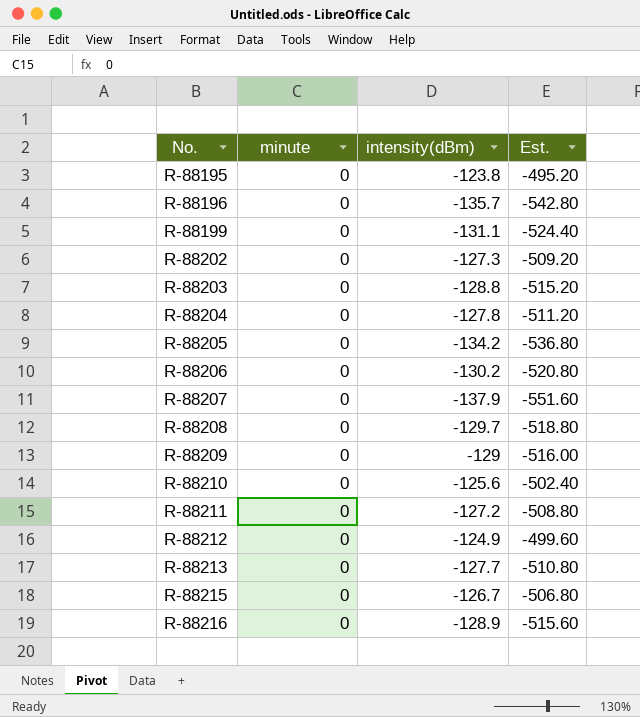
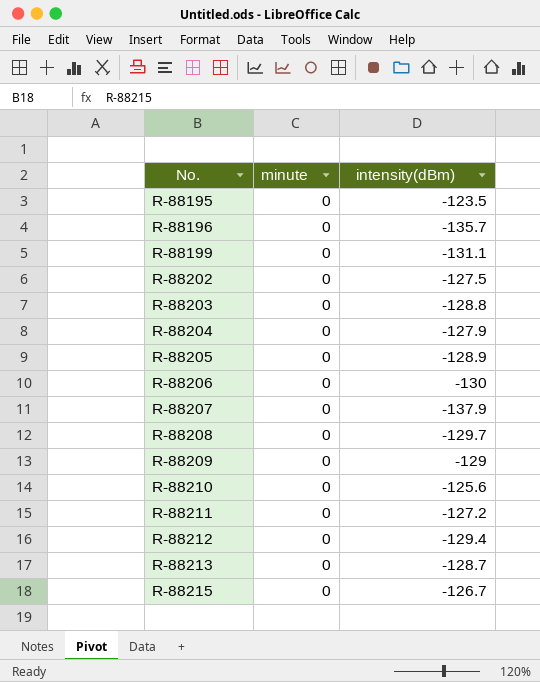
column Est. | formula: [intensity(dBm)] * 4 -> none
row R-88216: 0 | -128.9 | -515.60 -> none
R-88195 | intensity(dBm): -123.8 -> -123.5
R-88202 | intensity(dBm): -127.3 -> -127.5
R-88204 | intensity(dBm): -127.8 -> -127.9
R-88205 | intensity(dBm): -134.2 -> -128.9
R-88206 | intensity(dBm): -130.2 -> -130
R-88212 | intensity(dBm): -124.9 -> -129.4
R-88213 | intensity(dBm): -127.7 -> -128.7

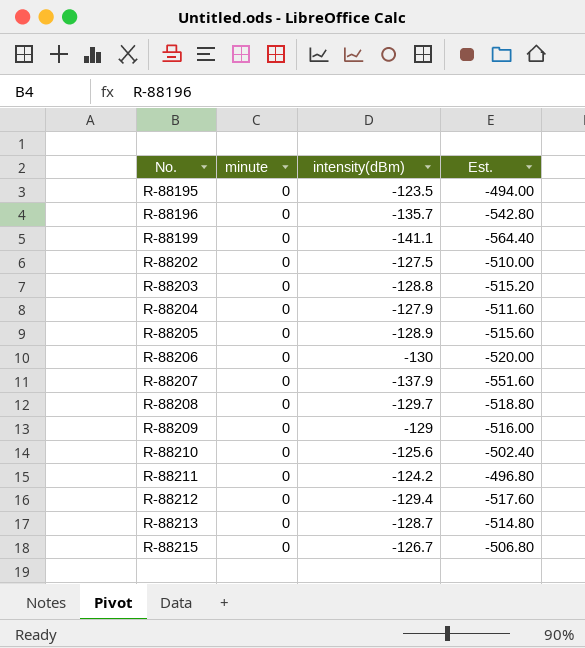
column Est. | formula: none -> [intensity(dBm)] * 4
R-88199 | intensity(dBm): -131.1 -> -141.1
R-88211 | intensity(dBm): -127.2 -> -124.2

